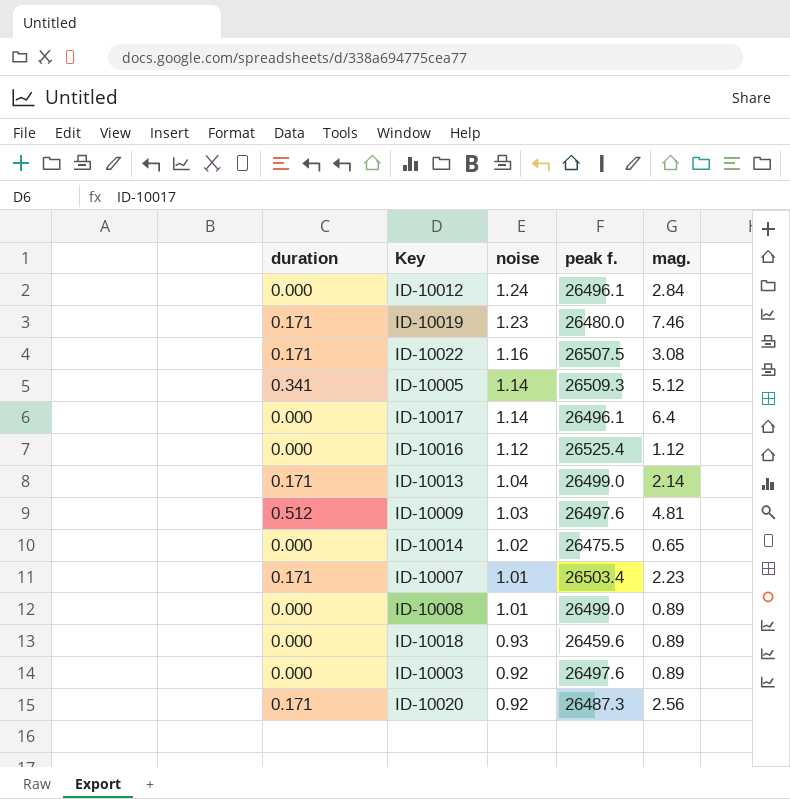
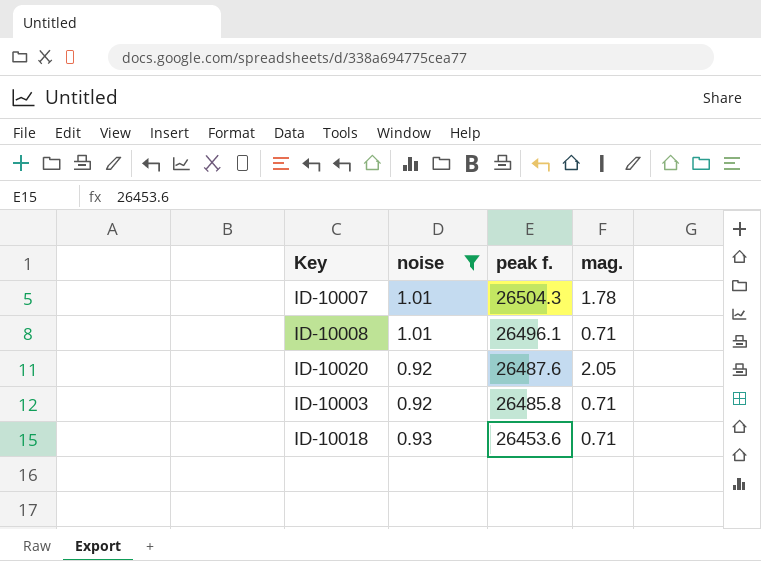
filter: none -> noise <= 1.01
row order: noise descending -> peak f. descending
column duration | position: 1 -> none
ID-10007 | peak f.: 26503.4 -> 26504.3
ID-10007 | mag.: 2.23 -> 1.78
ID-10008 | peak f.: 26499.0 -> 26496.1
ID-10008 | mag.: 0.89 -> 0.71
ID-10020 | peak f.: 26487.3 -> 26487.6
ID-10020 | mag.: 2.56 -> 2.05
ID-10003 | peak f.: 26497.6 -> 26485.8
ID-10003 | mag.: 0.89 -> 0.71
ID-10018 | peak f.: 26459.6 -> 26453.6
ID-10018 | mag.: 0.89 -> 0.71

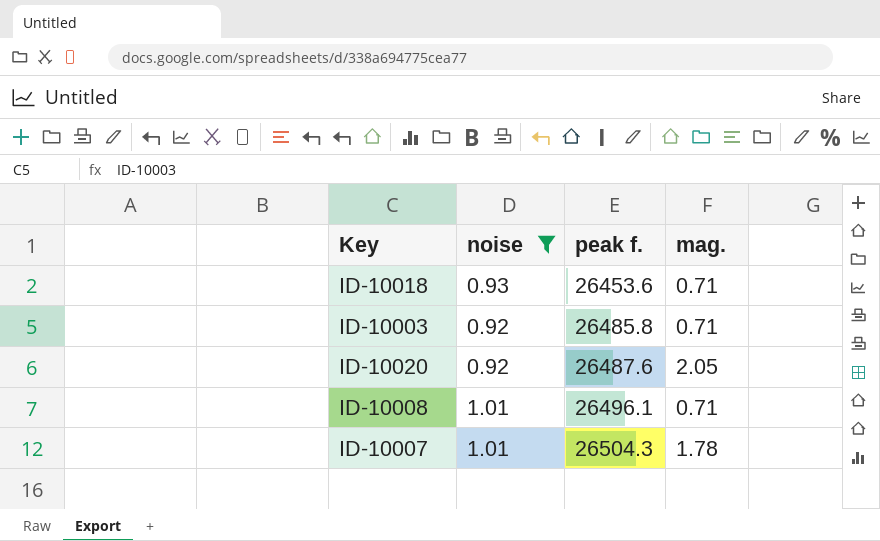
row order: peak f. descending -> peak f. ascending

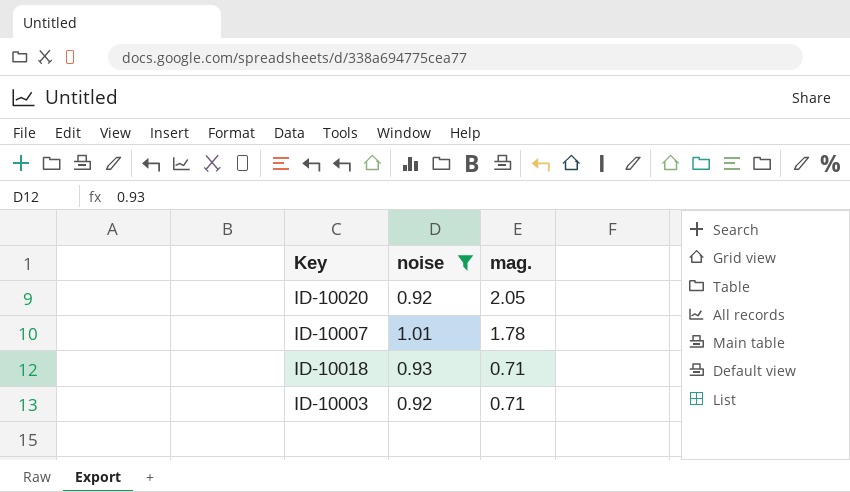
row order: peak f. ascending -> mag. descending
column peak f. | position: 3 -> none
row ID-10008: 1.01 | 26496.1 | 0.71 -> none

